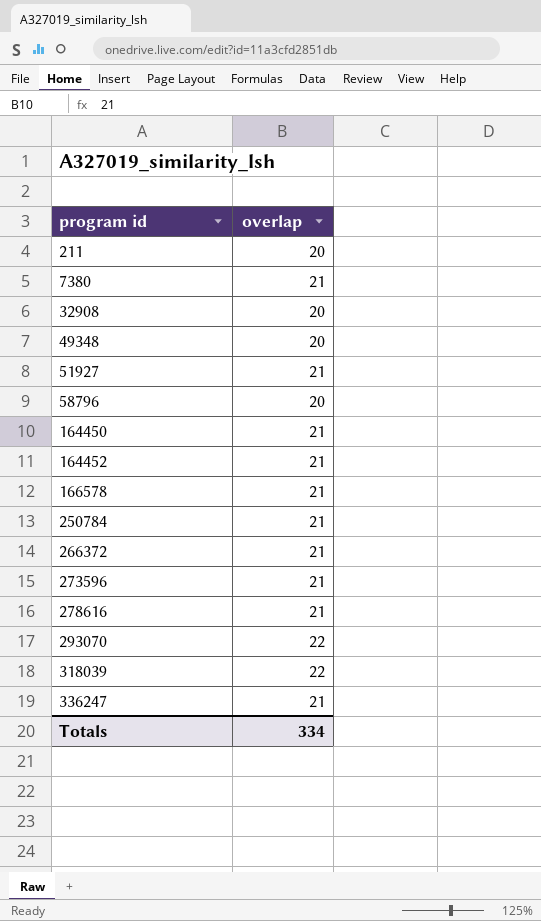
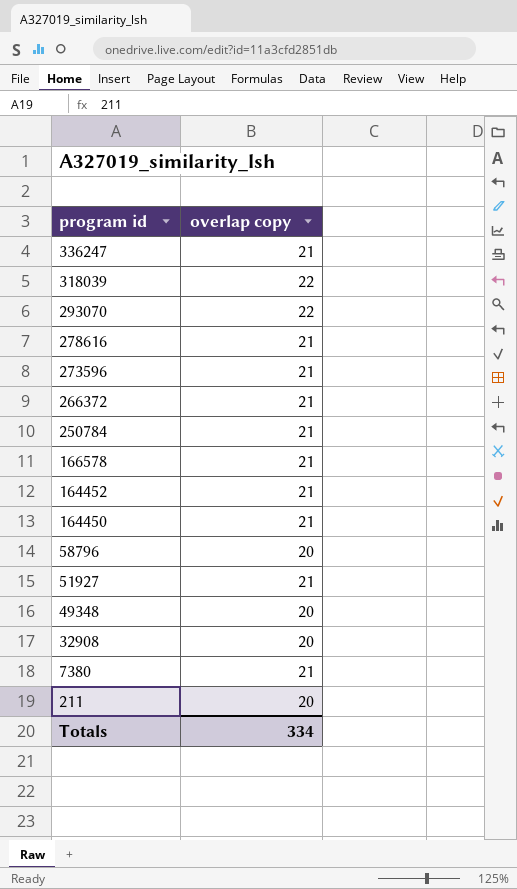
row order: program id ascending -> program id descending
column name: overlap -> overlap copy

